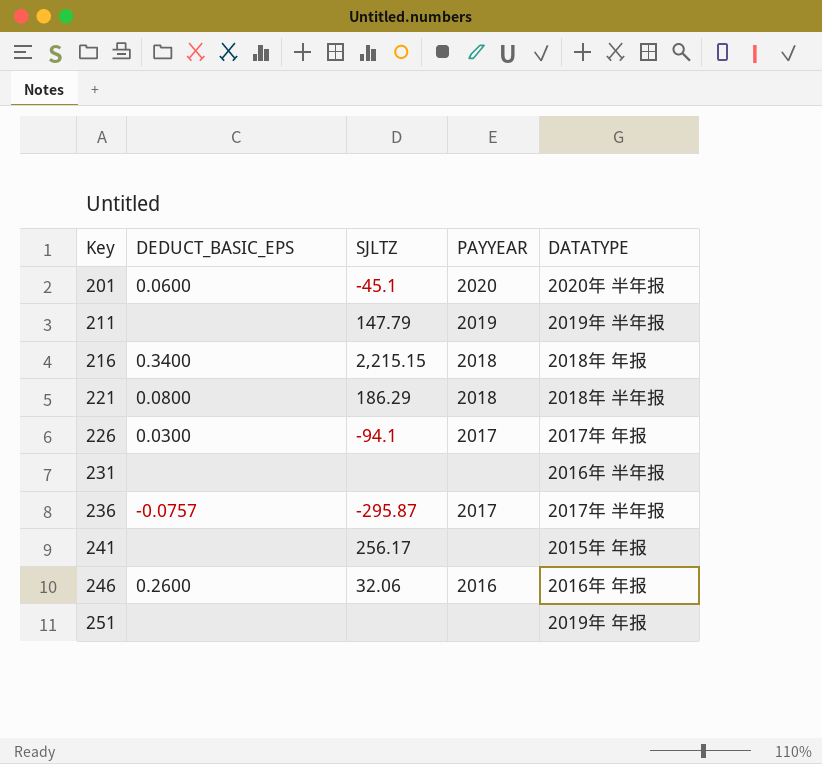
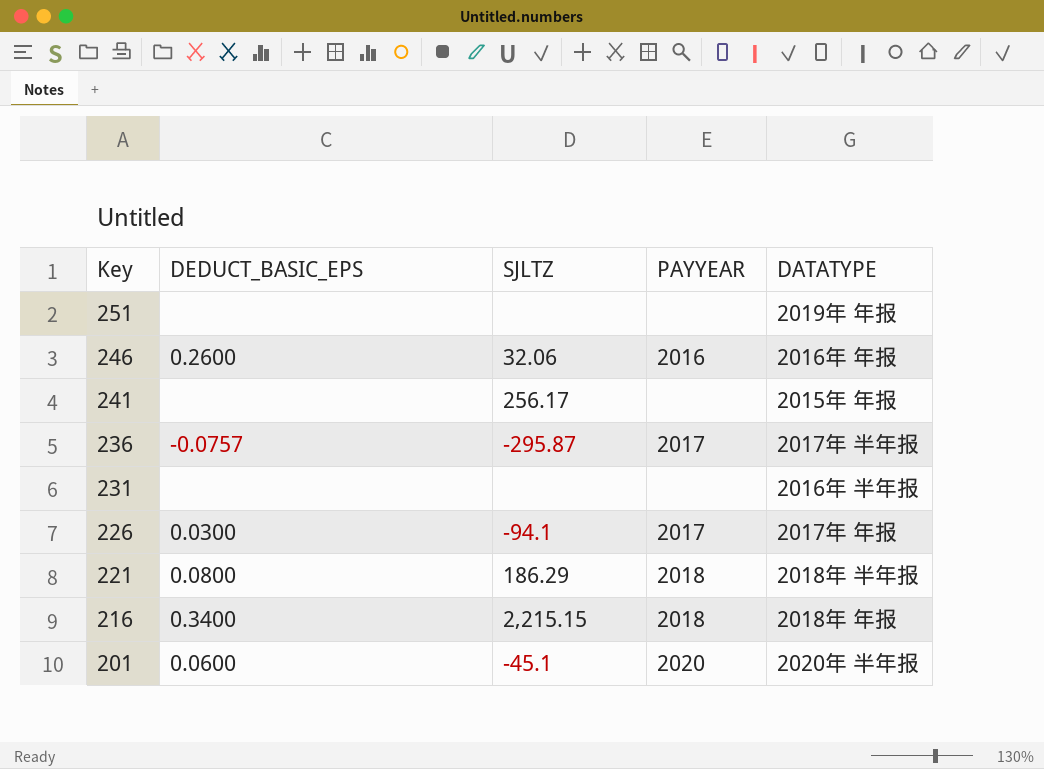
row order: Key ascending -> Key descending
row 211: none | 147.79 | 2019 | 2019年 半年报 -> none

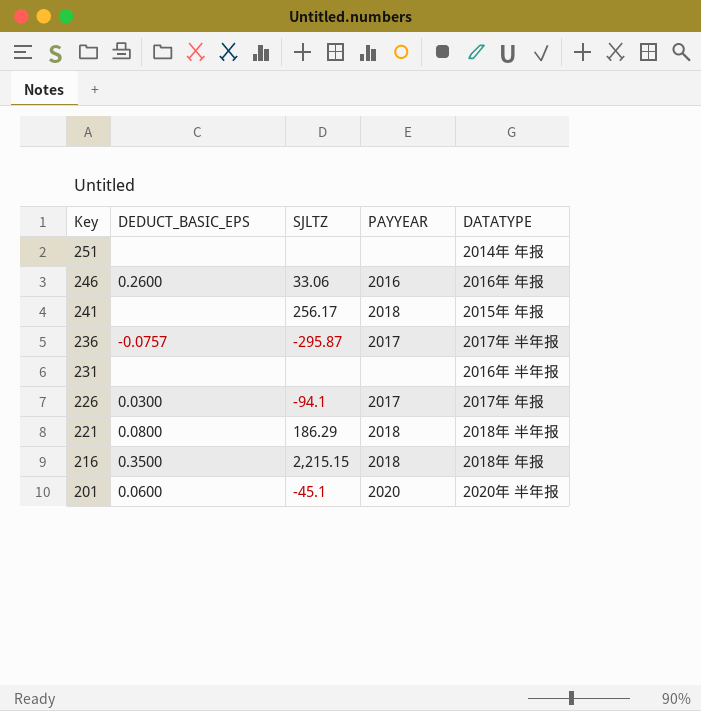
251 | DATATYPE: 2019年 年报 -> 2014年 年报
246 | SJLTZ: 32.06 -> 33.06
241 | PAYYEAR: none -> 2018
216 | DEDUCT_BASIC_EPS: 0.3400 -> 0.3500

